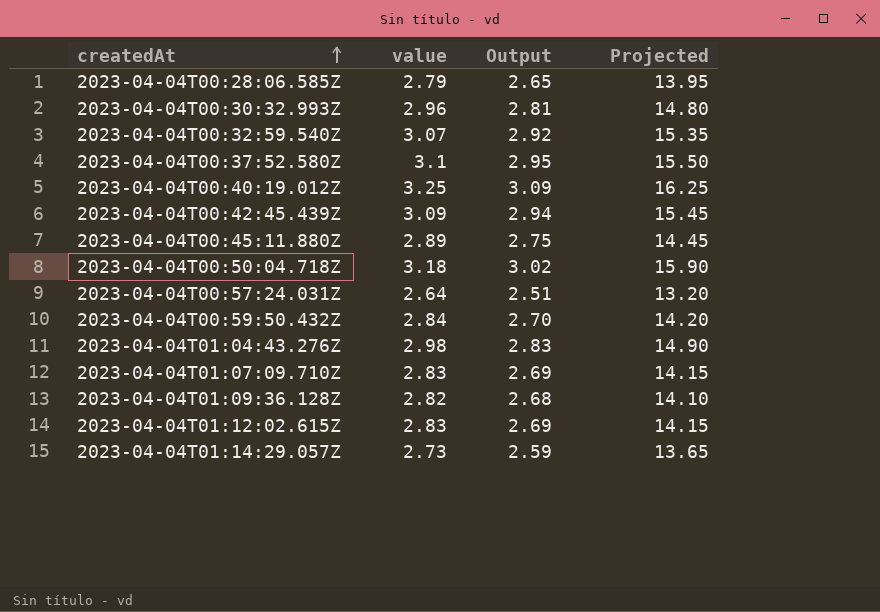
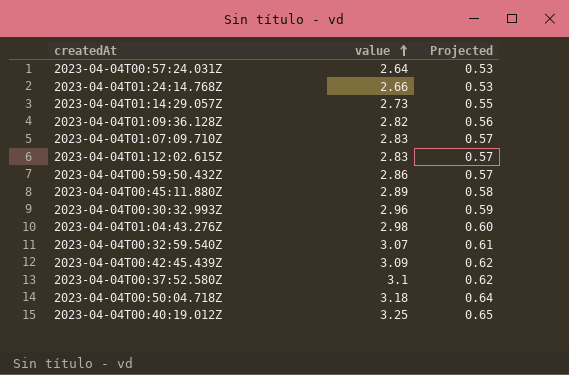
row order: createdAt ascending -> value ascending
column Output | formula: [value] * 0.95 -> none
column Projected | formula: [value] * 5 -> [value] * 0.2
row 2023-04-04T00:28:06.585Z: 2.79 | 2.65 | 13.95 -> none
row 2023-04-04T01:24:14.768Z: none -> 2.66 | 0.53
2023-04-04T00:59:50.432Z | value: 2.84 -> 2.86

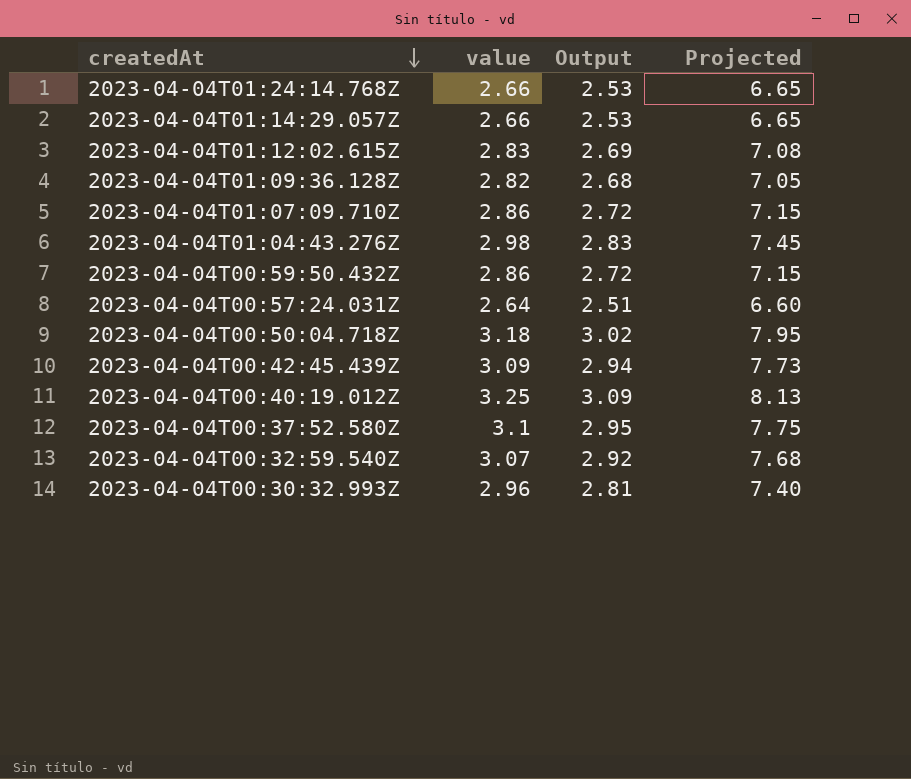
row order: value ascending -> createdAt descending
column Output | formula: none -> [value] * 0.95
column Projected | formula: [value] * 0.2 -> [value] * 2.5
row 2023-04-04T00:45:11.880Z: 2.89 | 0.58 -> none
2023-04-04T01:14:29.057Z | value: 2.73 -> 2.66
2023-04-04T01:07:09.710Z | value: 2.83 -> 2.86

